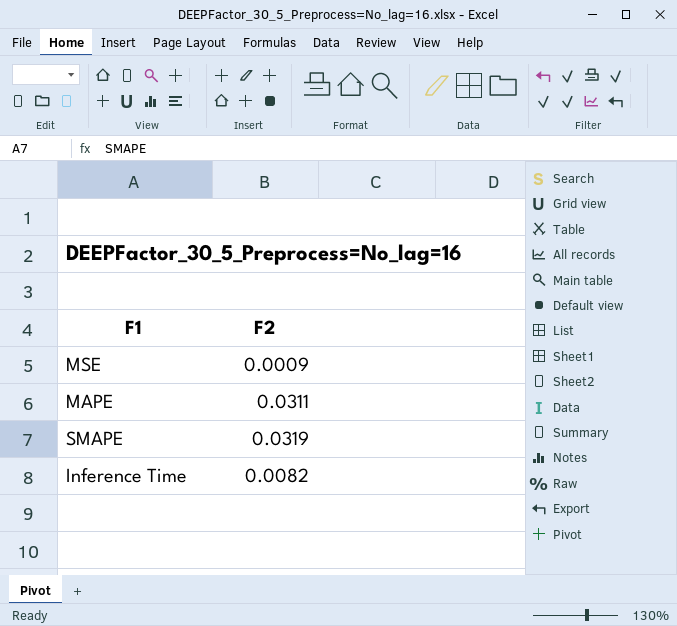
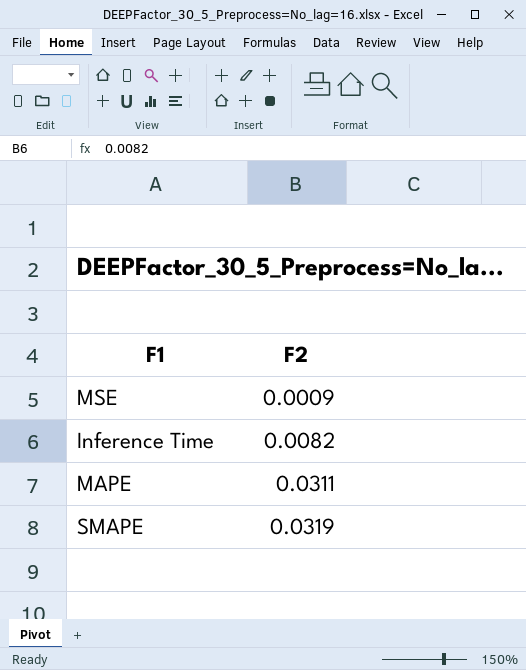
row order: none -> F2 ascending

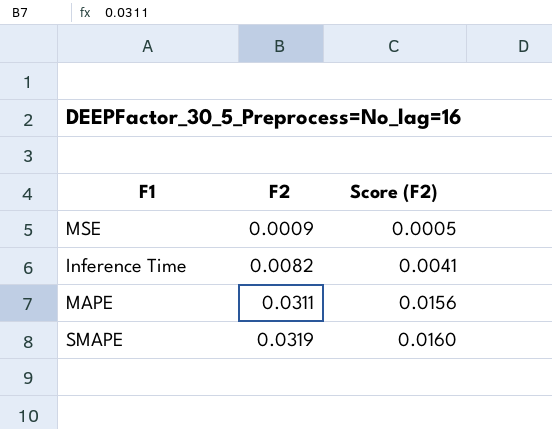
column Score (F2) | formula: none -> [F2] * 0.5

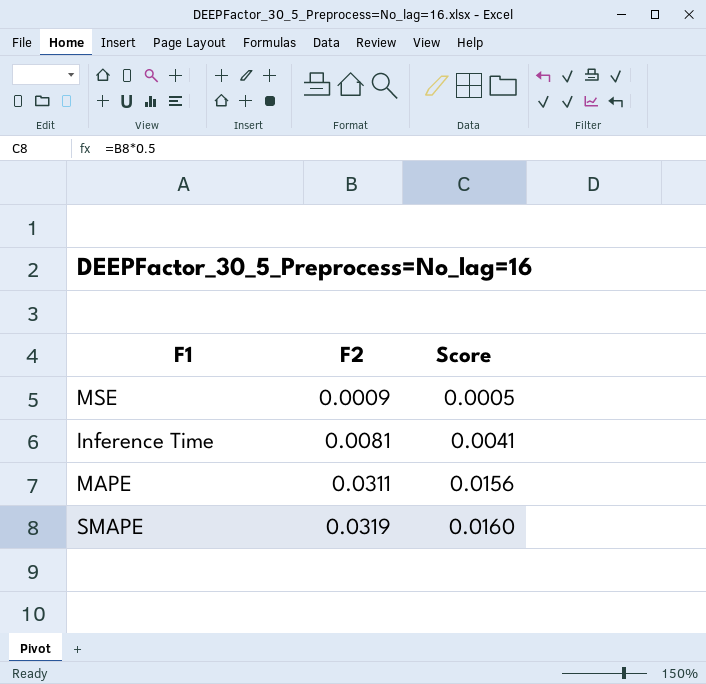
column name: Score (F2) -> Score
Inference Time | F2: 0.0082 -> 0.0081

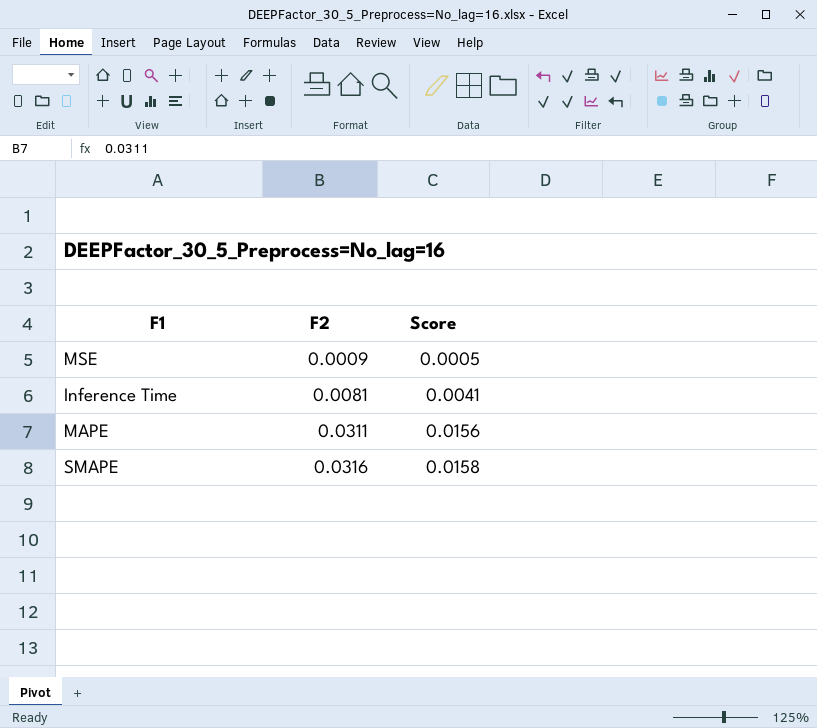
SMAPE | F2: 0.0319 -> 0.0316
SMAPE | Score: 0.0160 -> 0.0158

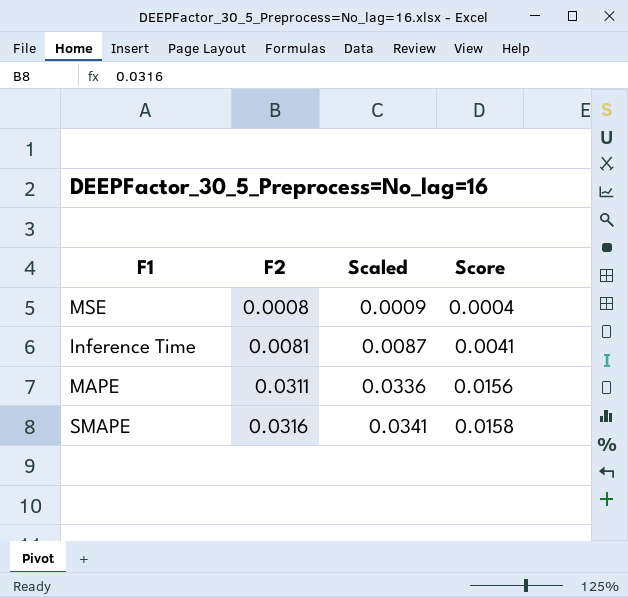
column Scaled | formula: none -> [F2] * 1.08
MSE | F2: 0.0009 -> 0.0008
MSE | Score: 0.0005 -> 0.0004

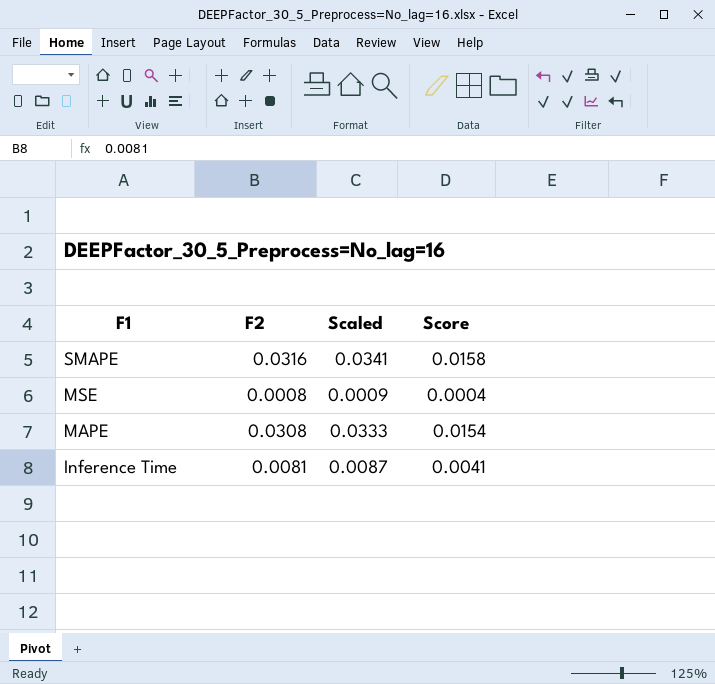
row order: F2 ascending -> F1 descending
MAPE | F2: 0.0311 -> 0.0308
MAPE | Scaled: 0.0336 -> 0.0333
MAPE | Score: 0.0156 -> 0.0154

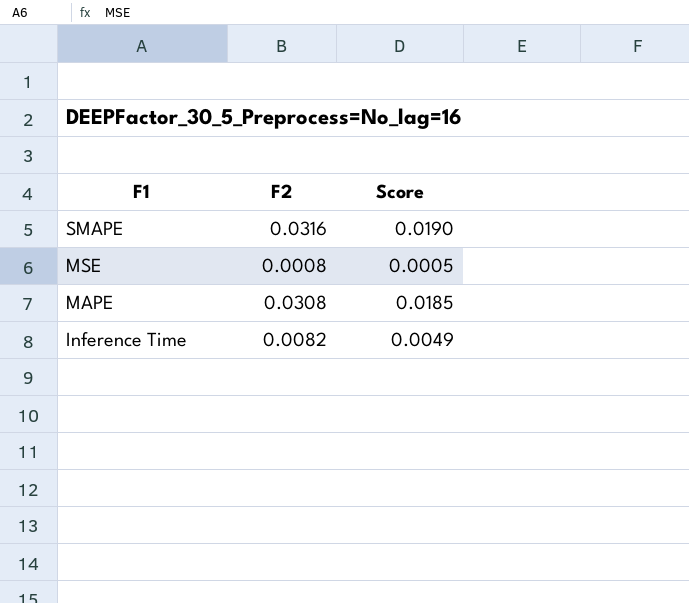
column Scaled | formula: [F2] * 1.08 -> none
column Score | formula: [F2] * 0.5 -> [F2] * 0.6
Inference Time | F2: 0.0081 -> 0.0082

